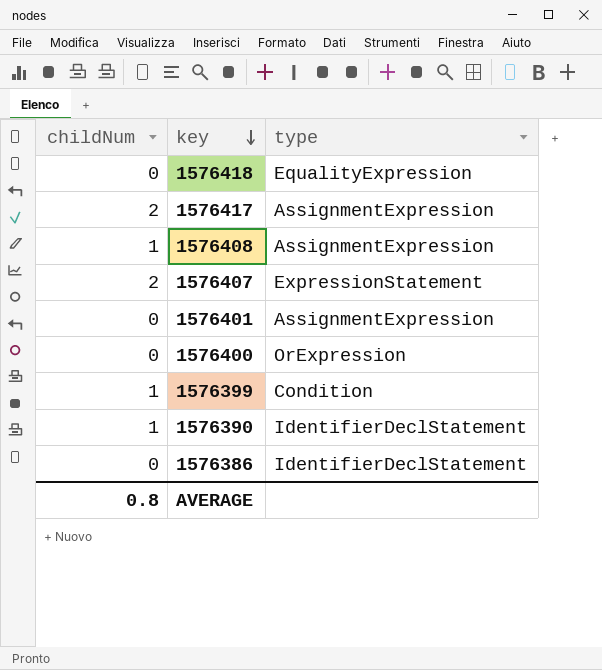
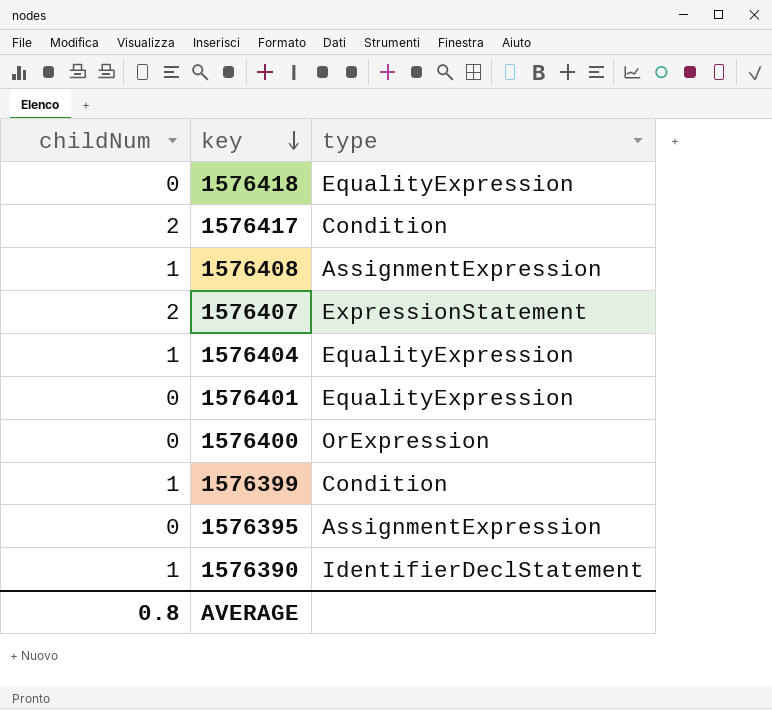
row 1576386: 0 | IdentifierDeclStatement -> none
1576417 | type: AssignmentExpression -> Condition
row 1576404: none -> 1 | EqualityExpression
1576401 | type: AssignmentExpression -> EqualityExpression
row 1576395: none -> 0 | AssignmentExpression

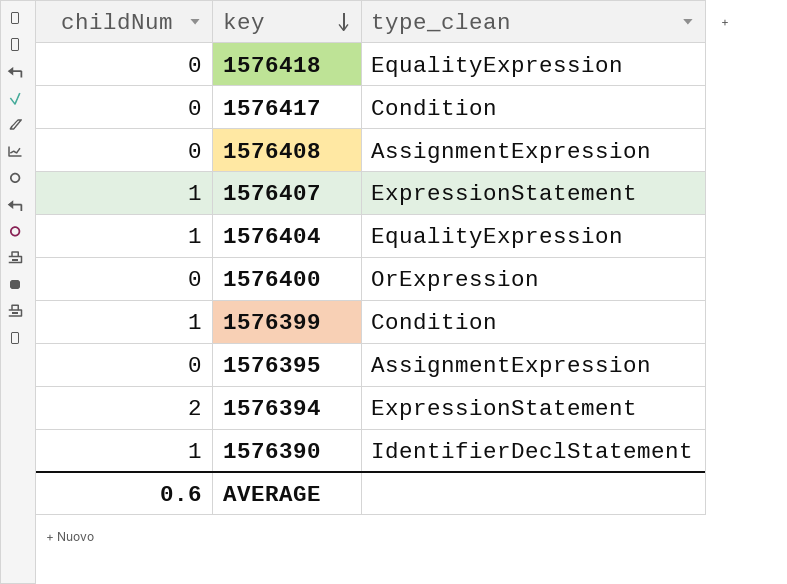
column name: type -> type_clean
row 1576401: 0 | EqualityExpression -> none
1576417 | childNum: 2 -> 0
1576408 | childNum: 1 -> 0
1576407 | childNum: 2 -> 1
row 1576394: none -> 2 | ExpressionStatement
AVERAGE | childNum: 0.8 -> 0.6

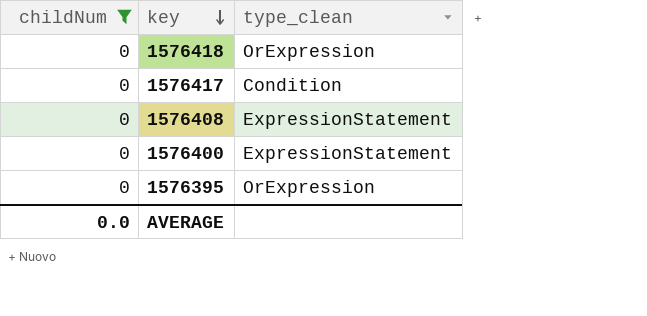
filter: none -> childNum = 0
1576418 | type_clean: EqualityExpression -> OrExpression
1576408 | type_clean: AssignmentExpression -> ExpressionStatement
1576400 | type_clean: OrExpression -> ExpressionStatement
1576395 | type_clean: AssignmentExpression -> OrExpression
AVERAGE | childNum: 0.6 -> 0.0

